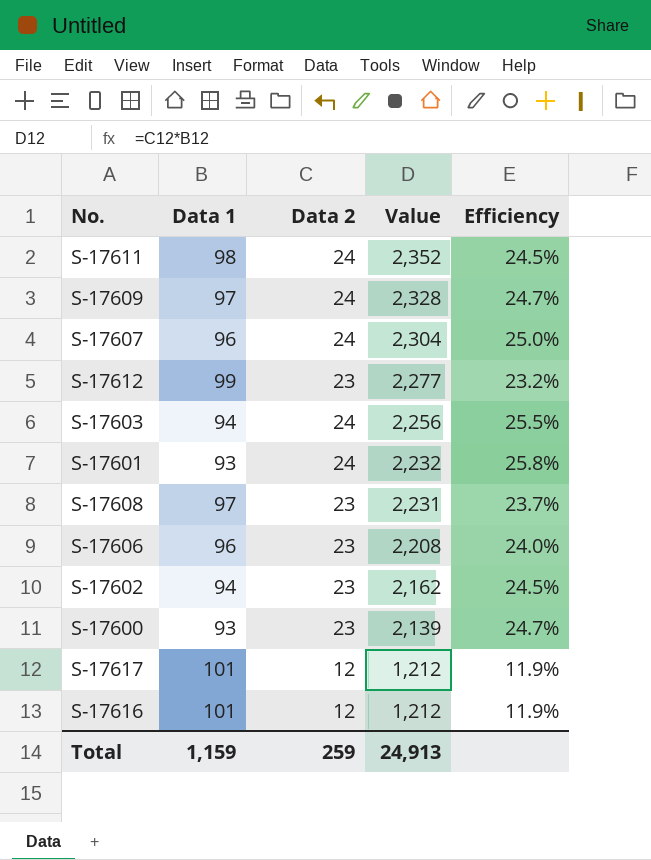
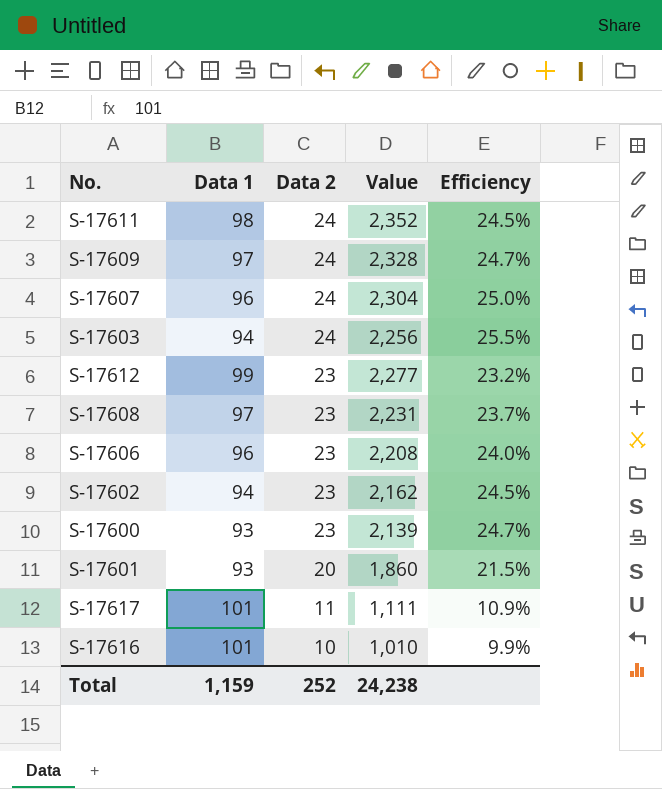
row order: Value descending -> Data 2 descending
S-17601 | Data 2: 24 -> 20
S-17601 | Value: 2,232 -> 1,860
S-17601 | Efficiency: 25.8% -> 21.5%
S-17617 | Data 2: 12 -> 11
S-17617 | Value: 1,212 -> 1,111
S-17617 | Efficiency: 11.9% -> 10.9%
S-17616 | Data 2: 12 -> 10
S-17616 | Value: 1,212 -> 1,010
S-17616 | Efficiency: 11.9% -> 9.9%
Total | Data 2: 259 -> 252
Total | Value: 24,913 -> 24,238

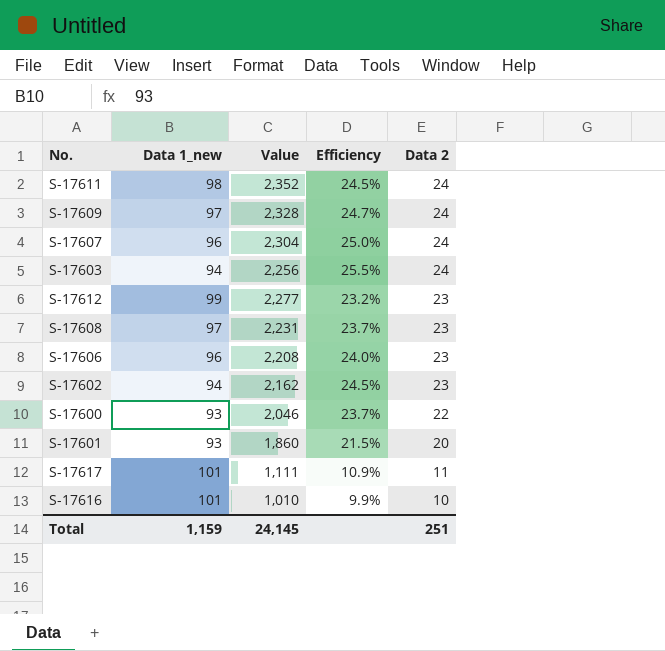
column name: Data 1 -> Data 1_new
column Data 2 | position: 3 -> 5
S-17600 | Value: 2,139 -> 2,046
S-17600 | Efficiency: 24.7% -> 23.7%
S-17600 | Data 2: 23 -> 22
Total | Value: 24,238 -> 24,145
Total | Data 2: 252 -> 251

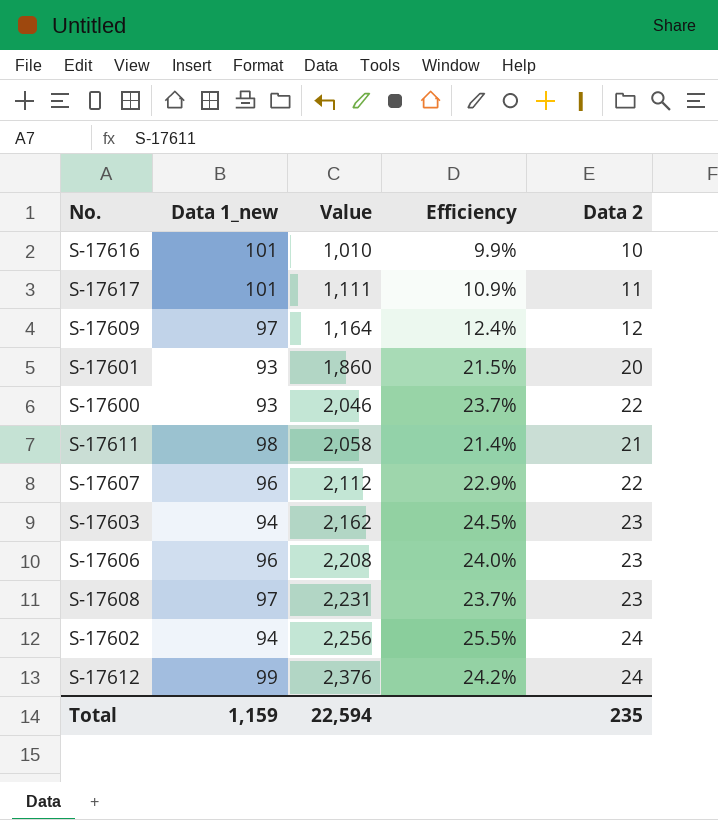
row order: Data 2 descending -> Value ascending
S-17609 | Value: 2,328 -> 1,164
S-17609 | Efficiency: 24.7% -> 12.4%
S-17609 | Data 2: 24 -> 12
S-17611 | Value: 2,352 -> 2,058
S-17611 | Efficiency: 24.5% -> 21.4%
S-17611 | Data 2: 24 -> 21
S-17607 | Value: 2,304 -> 2,112
S-17607 | Efficiency: 25.0% -> 22.9%
S-17607 | Data 2: 24 -> 22
S-17603 | Value: 2,256 -> 2,162
S-17603 | Efficiency: 25.5% -> 24.5%
S-17603 | Data 2: 24 -> 23
S-17602 | Value: 2,162 -> 2,256
S-17602 | Efficiency: 24.5% -> 25.5%
S-17602 | Data 2: 23 -> 24
S-17612 | Value: 2,277 -> 2,376
S-17612 | Efficiency: 23.2% -> 24.2%
S-17612 | Data 2: 23 -> 24
Total | Value: 24,145 -> 22,594
Total | Data 2: 251 -> 235

